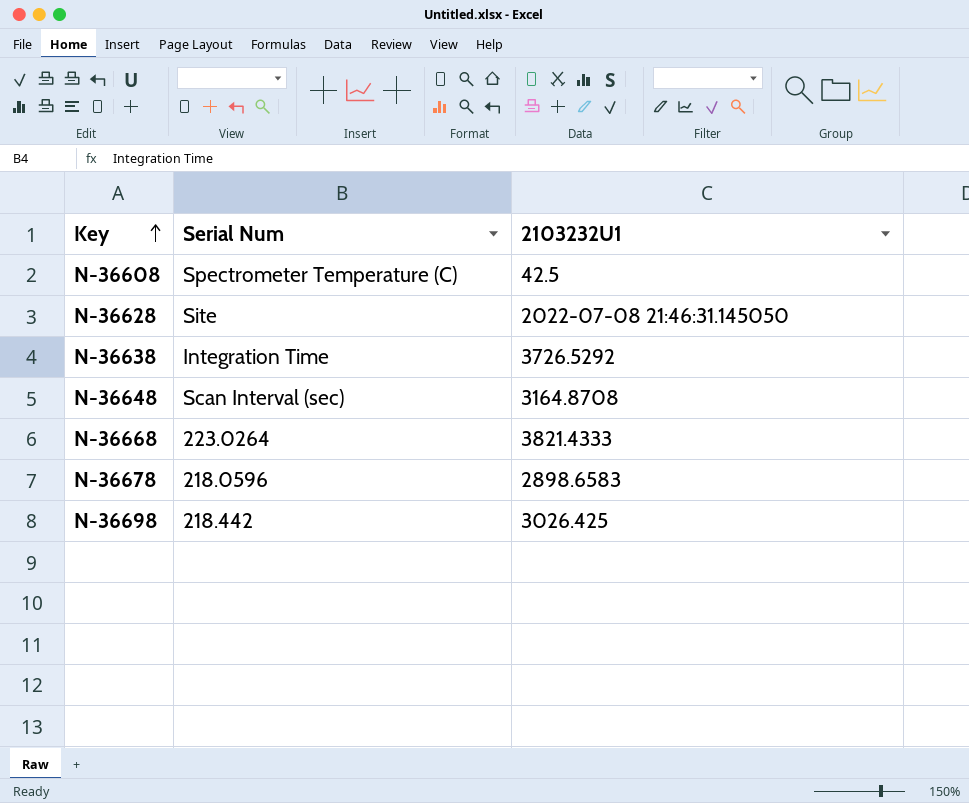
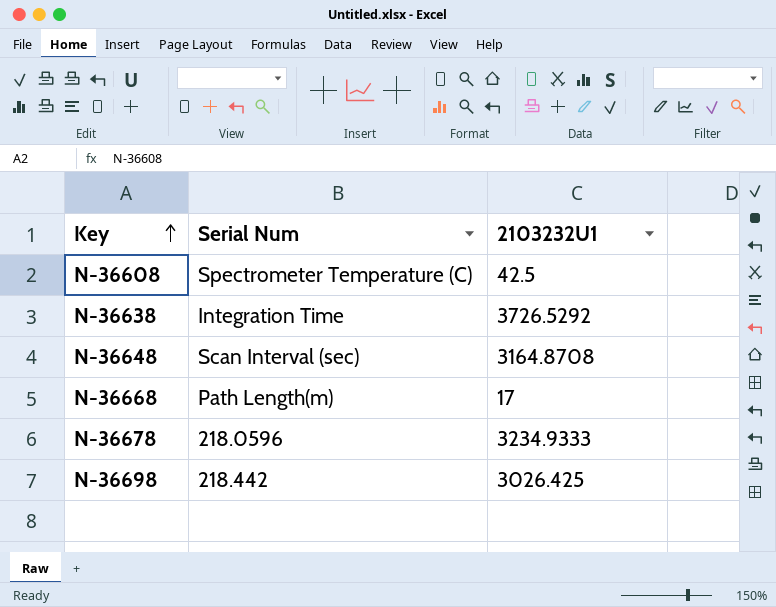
row N-36628: Site | 2022-07-08 21:46:31.145050 -> none
N-36668 | Serial Num: 223.0264 -> Path Length(m)
N-36668 | 2103232U1: 3821.4333 -> 17
N-36678 | 2103232U1: 2898.6583 -> 3234.9333

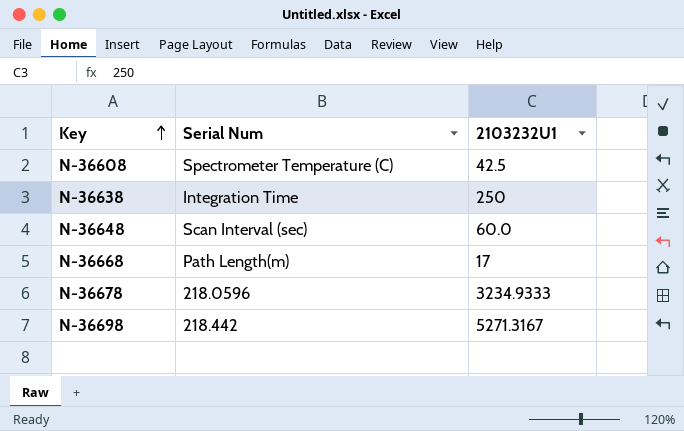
N-36638 | 2103232U1: 3726.5292 -> 250
N-36648 | 2103232U1: 3164.8708 -> 60.0
N-36698 | 2103232U1: 3026.425 -> 5271.3167

